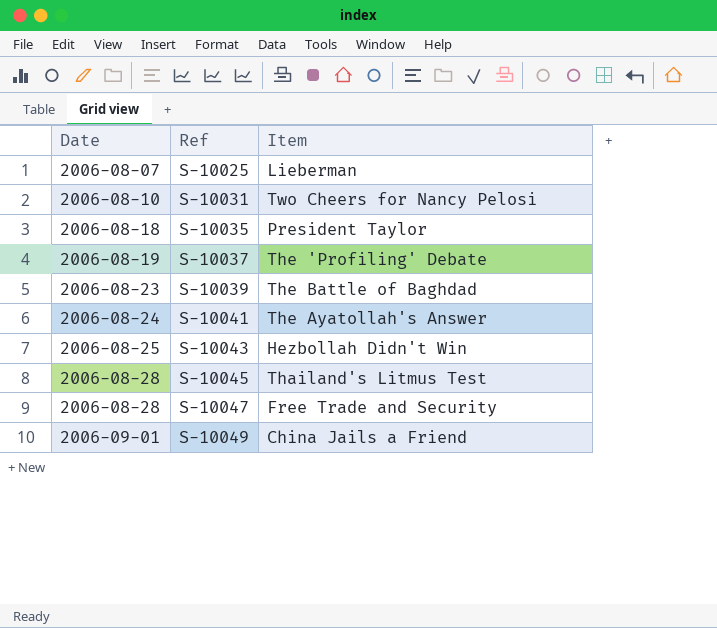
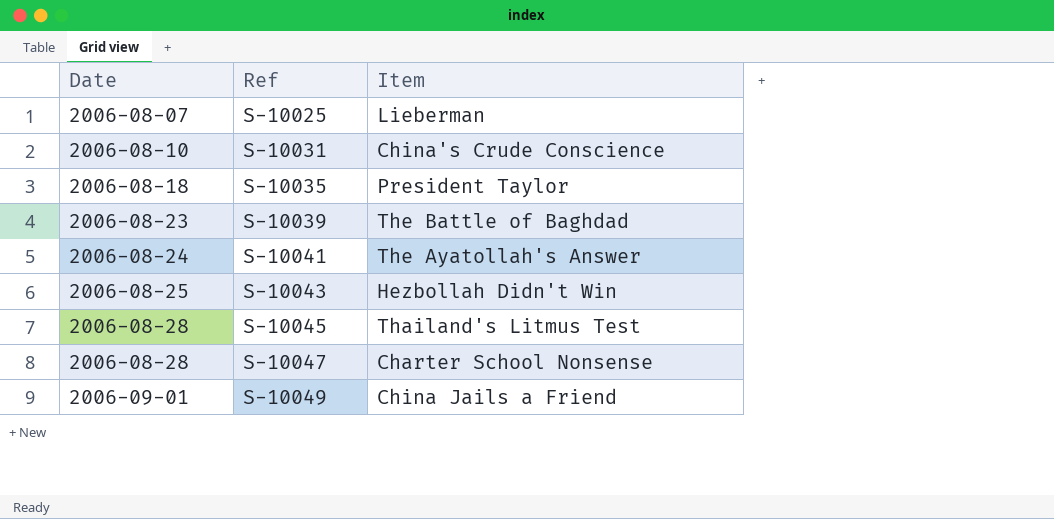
row S-10037: 2006-08-19 | The 'Profiling' Debate -> none
S-10031 | Item: Two Cheers for Nancy Pelosi -> China's Crude Conscience
S-10047 | Item: Free Trade and Security -> Charter School Nonsense

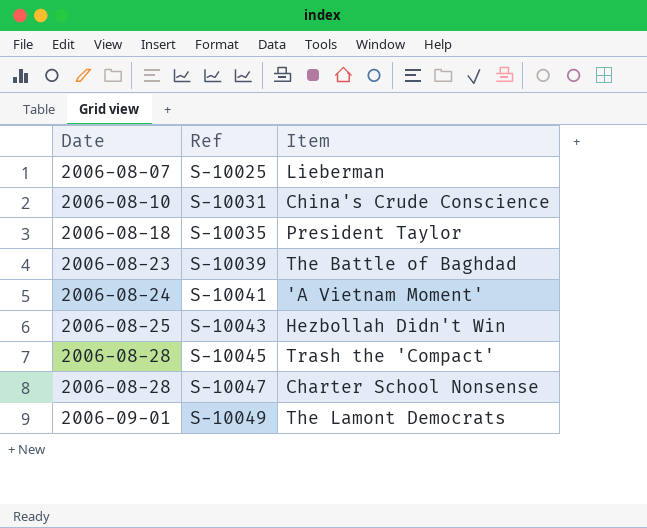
S-10041 | Item: The Ayatollah's Answer -> 'A Vietnam Moment'
S-10045 | Item: Thailand's Litmus Test -> Trash the 'Compact'
S-10049 | Item: China Jails a Friend -> The Lamont Democrats

